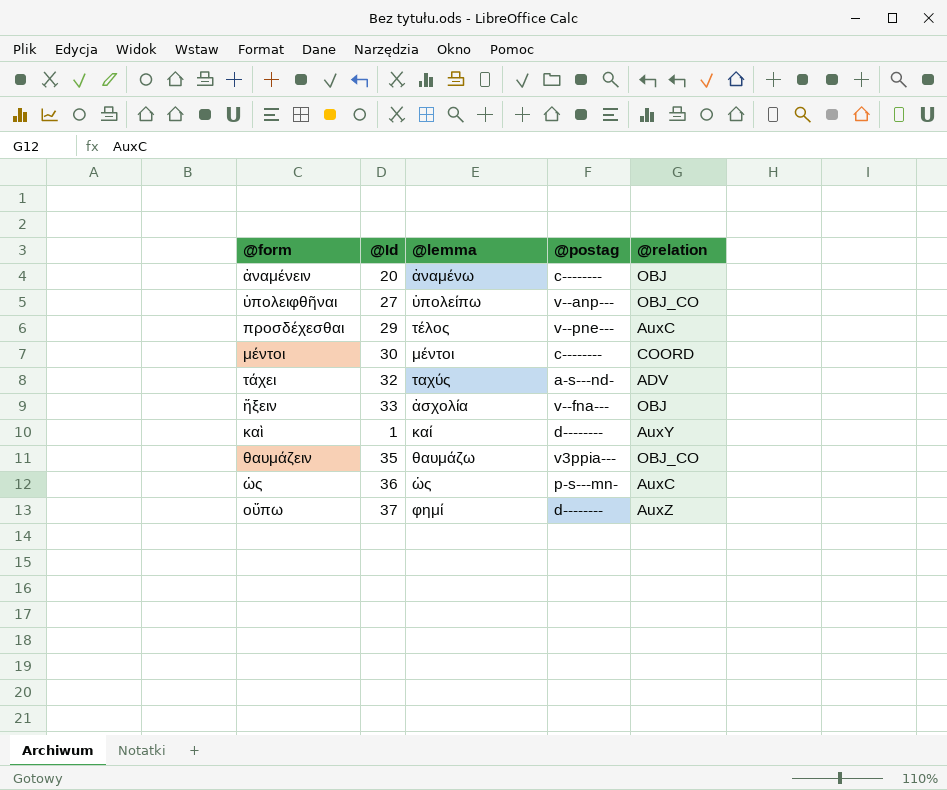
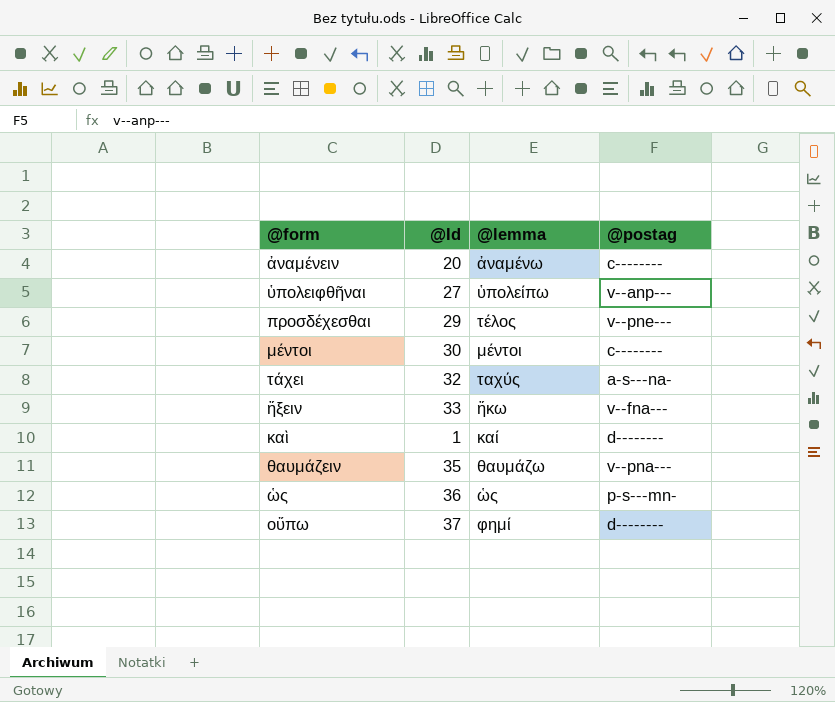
column @relation | position: 5 -> none
τάχει | @postag: a-s---nd- -> a-s---na-
ἥξειν | @lemma: ἀσχολία -> ἥκω
θαυμάζειν | @postag: v3ppia--- -> v--pna---

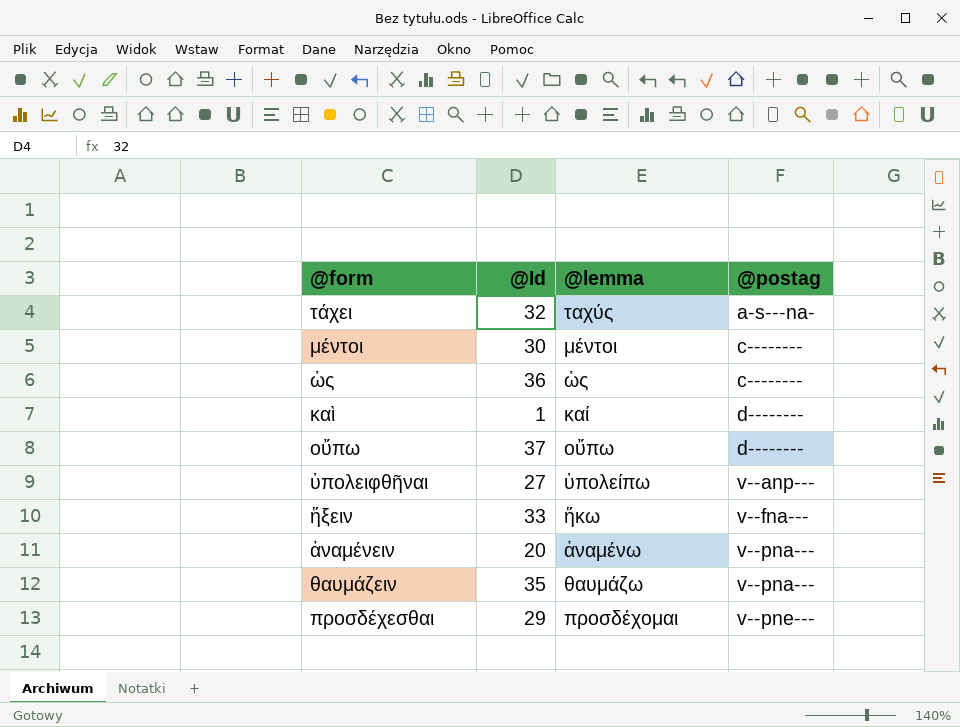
row order: none -> @postag ascending
ὡς | @postag: p-s---mn- -> c--------
οὔπω | @lemma: φημί -> οὔπω
ἀναμένειν | @postag: c-------- -> v--pna---
προσδέχεσθαι | @lemma: τέλος -> προσδέχομαι

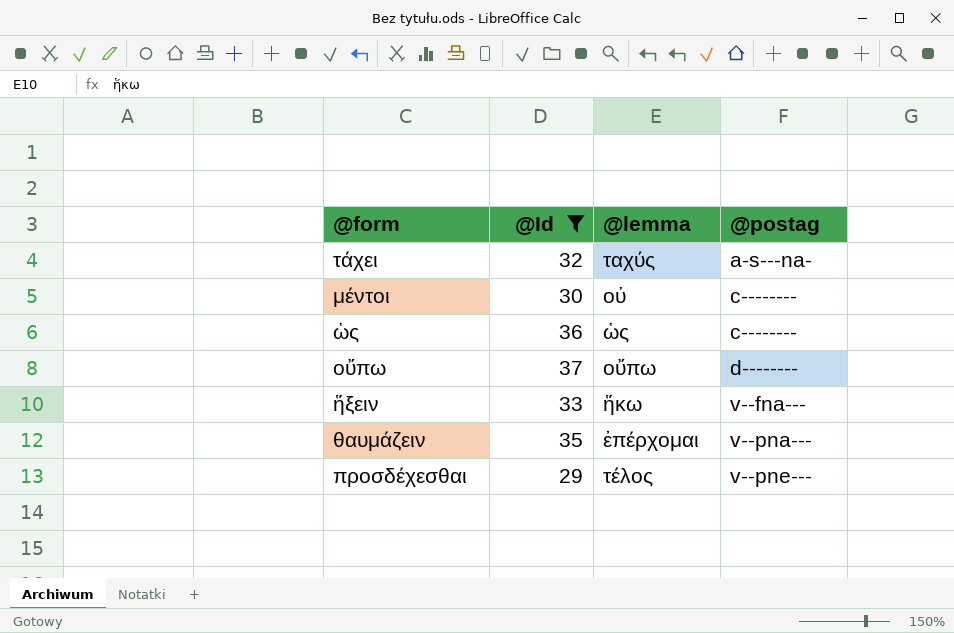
filter: none -> @Id >= 29
μέντοι | @lemma: μέντοι -> οὐ
θαυμάζειν | @lemma: θαυμάζω -> ἐπέρχομαι
προσδέχεσθαι | @lemma: προσδέχομαι -> τέλος

